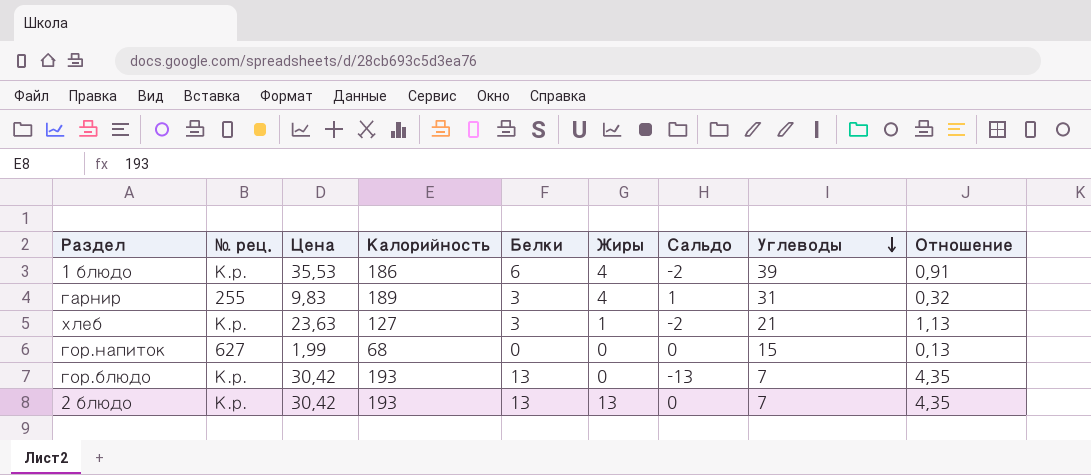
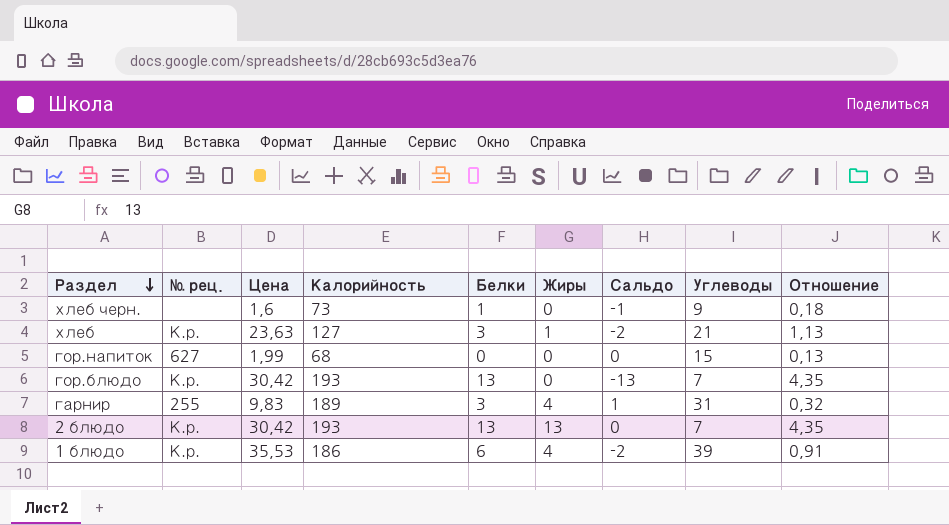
row order: Углеводы descending -> Раздел descending
row хлеб черн.: none -> none | 1,6 | 73 | 1 | 0 | -1 | 9 | 0,18

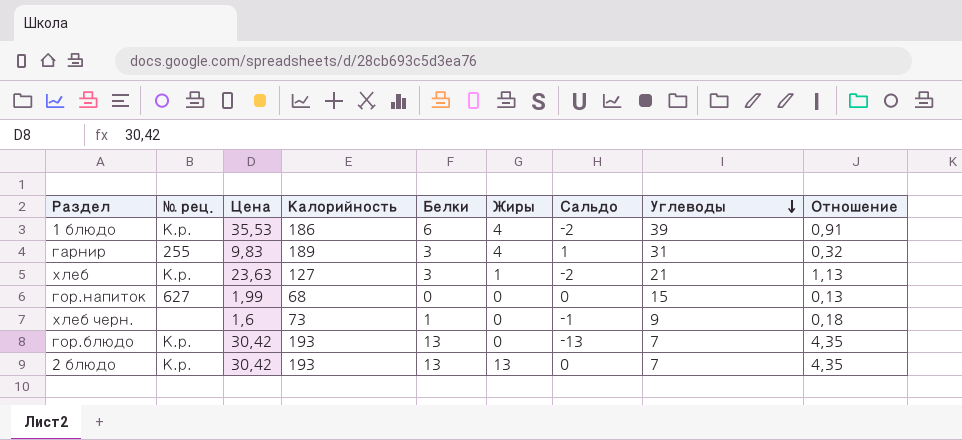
row order: Раздел descending -> Углеводы descending

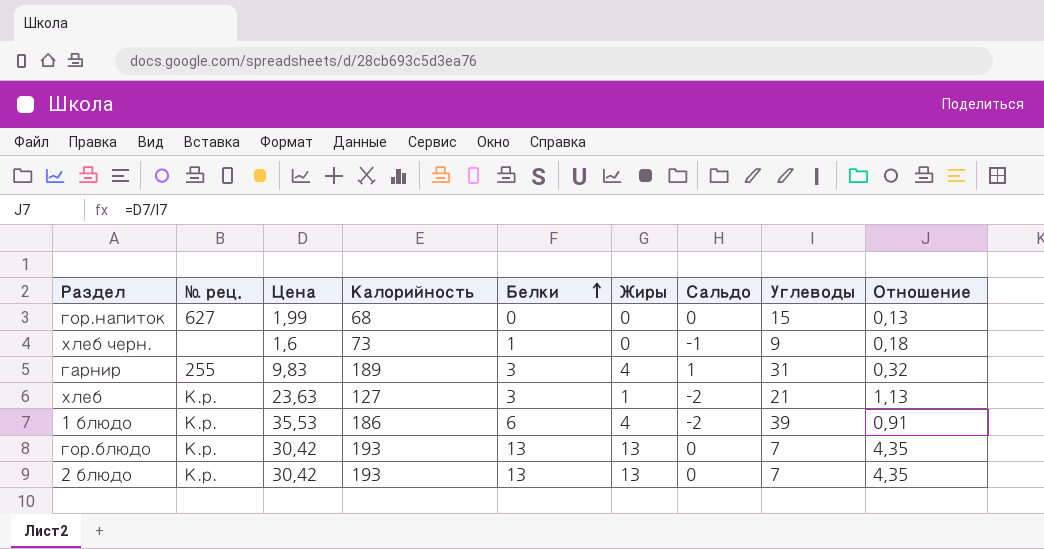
row order: Углеводы descending -> Белки ascending
гор.блюдо | Жиры: 0 -> 13
гор.блюдо | Сальдо: -13 -> 0

